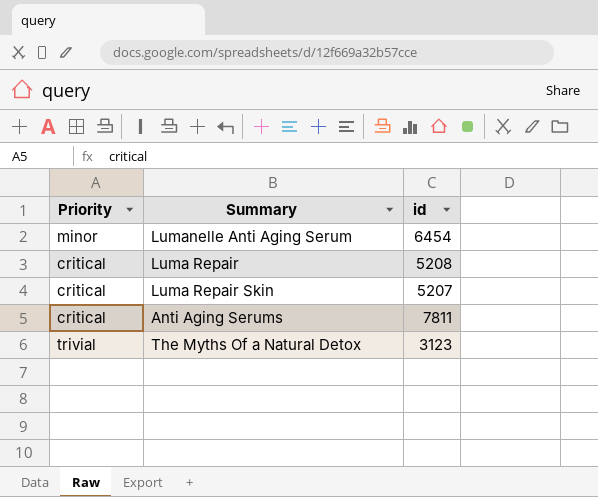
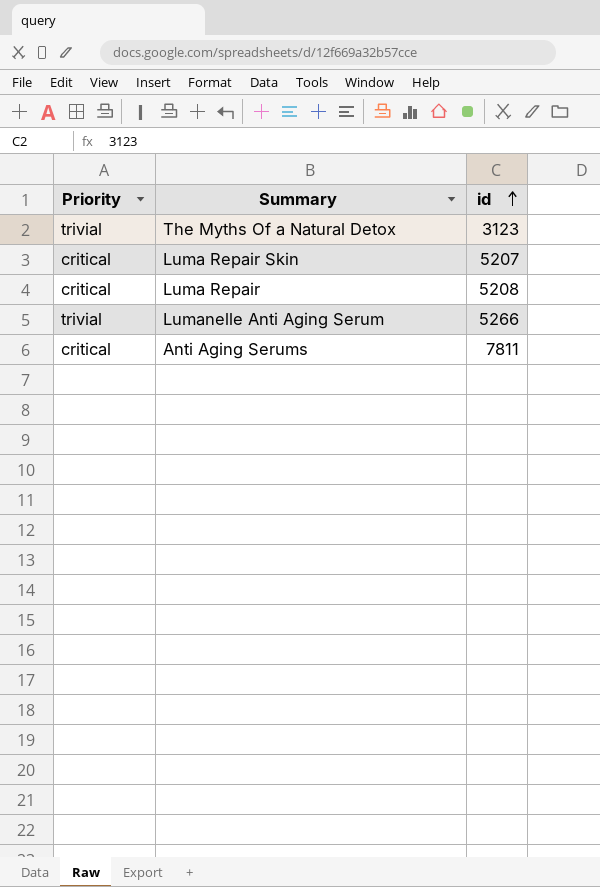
row order: none -> id ascending
Lumanelle Anti Aging Serum | Priority: minor -> trivial
Lumanelle Anti Aging Serum | id: 6454 -> 5266

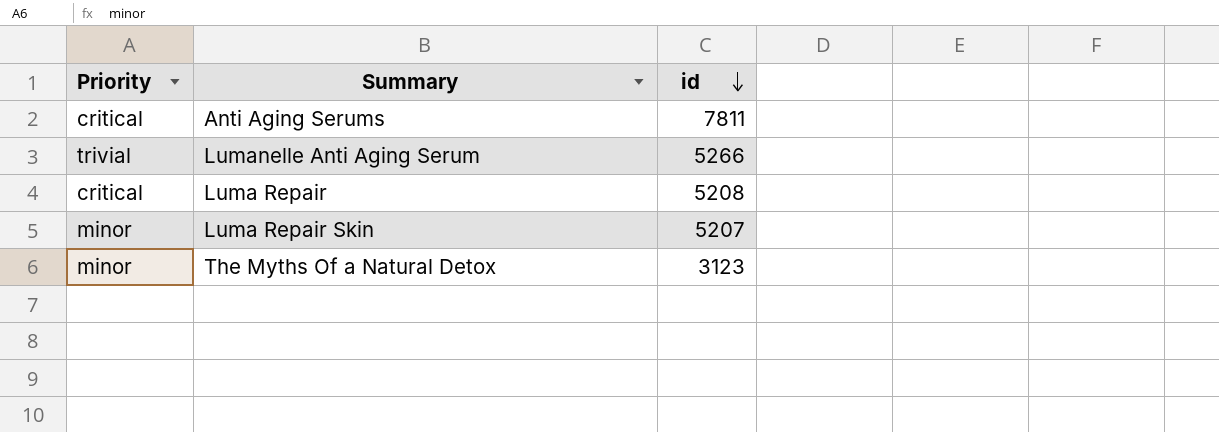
row order: id ascending -> id descending
Luma Repair Skin | Priority: critical -> minor
The Myths Of a Natural Detox | Priority: trivial -> minor

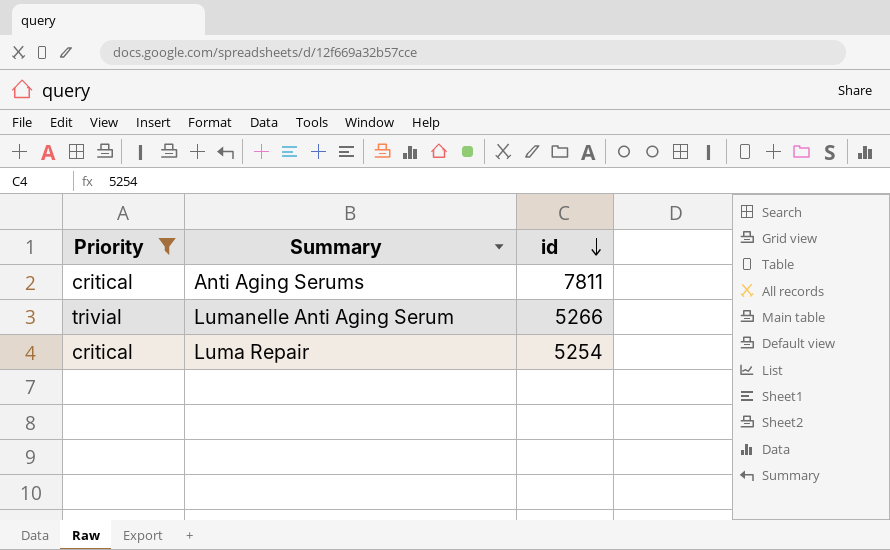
filter: none -> Priority != minor
Luma Repair | id: 5208 -> 5254

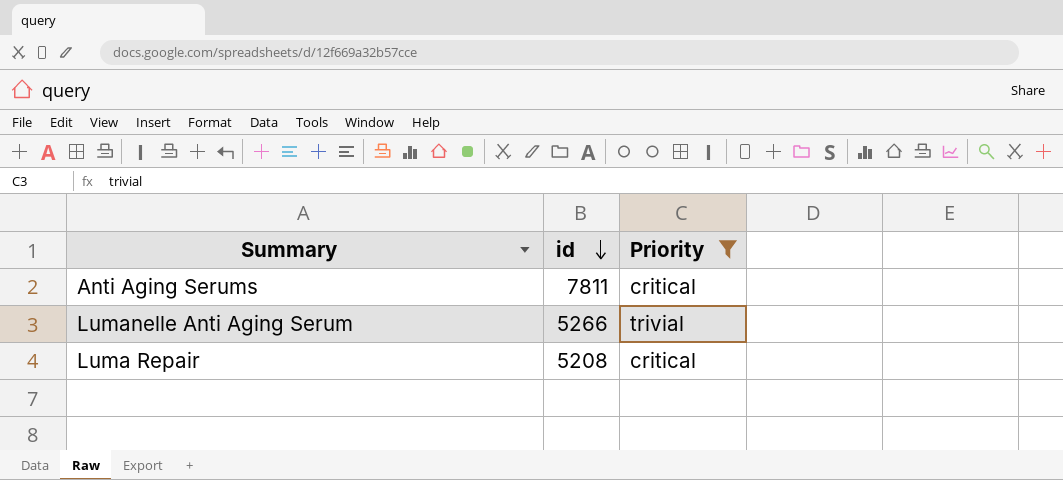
column Priority | position: 1 -> 3
Luma Repair | id: 5254 -> 5208

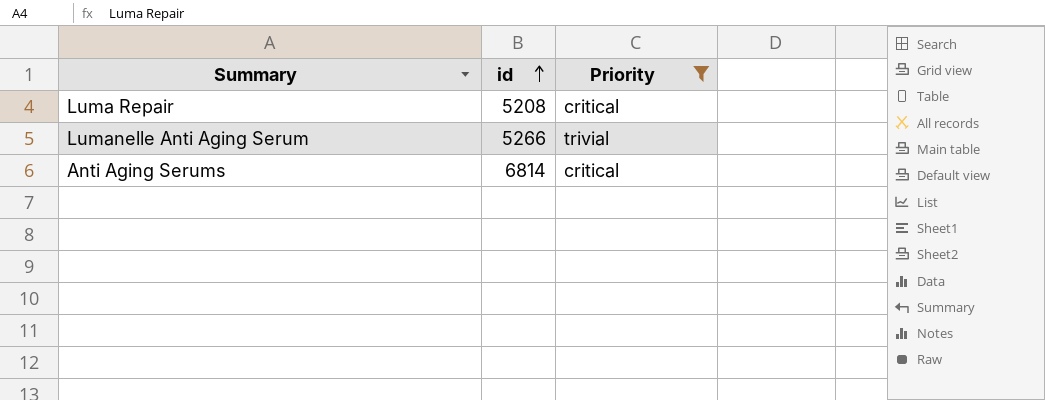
row order: id descending -> id ascending
Anti Aging Serums | id: 7811 -> 6814

